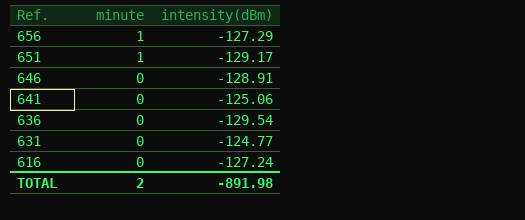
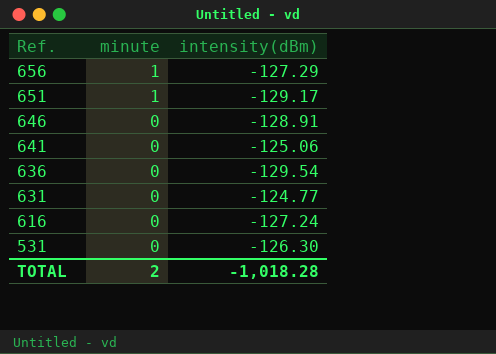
row 531: none -> 0 | -126.30
TOTAL | intensity(dBm): -891.98 -> -1,018.28

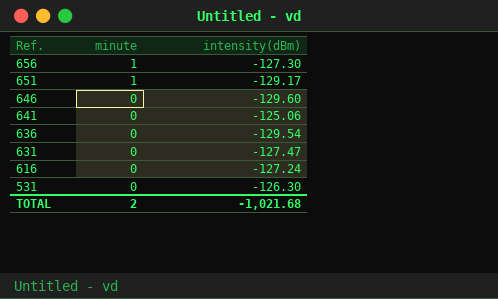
656 | intensity(dBm): -127.29 -> -127.30
646 | intensity(dBm): -128.91 -> -129.60
631 | intensity(dBm): -124.77 -> -127.47
TOTAL | intensity(dBm): -1,018.28 -> -1,021.68

